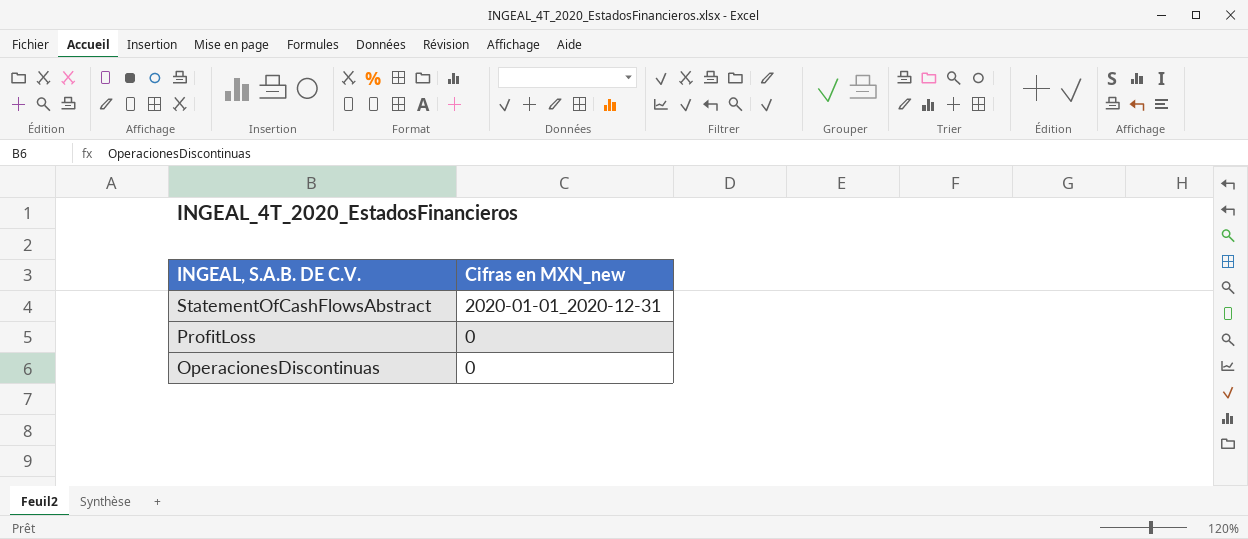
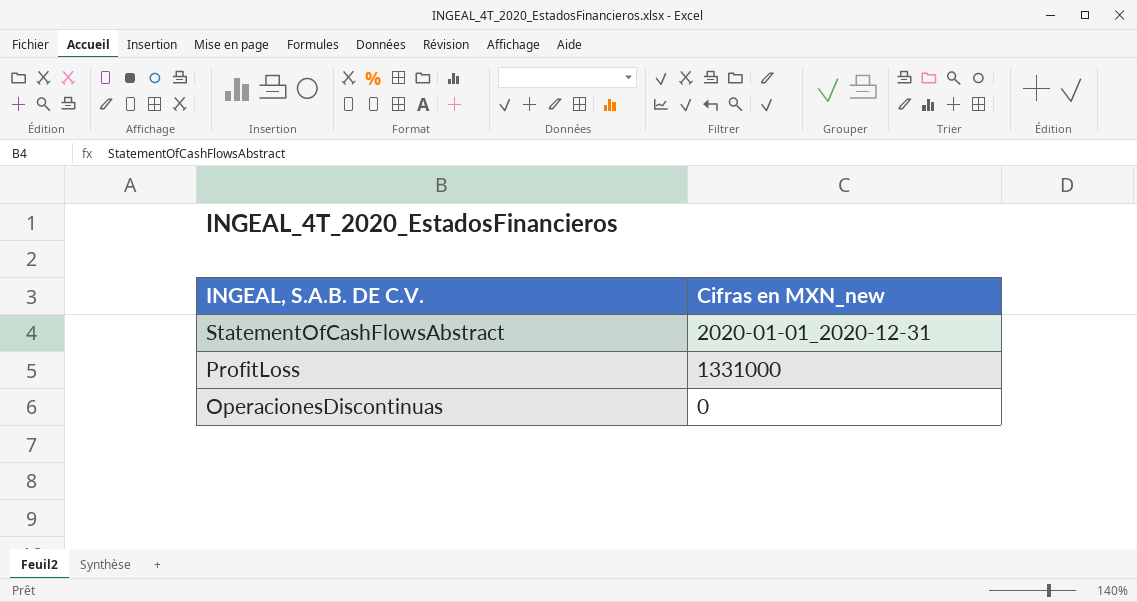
ProfitLoss | Cifras en MXN_new: 0 -> 1331000

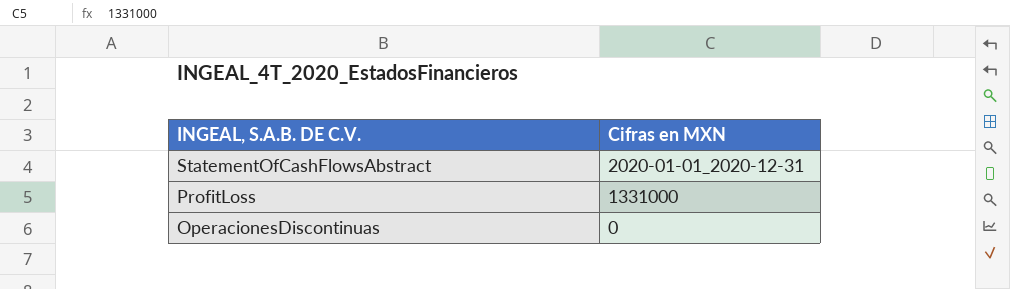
column name: Cifras en MXN_new -> Cifras en MXN

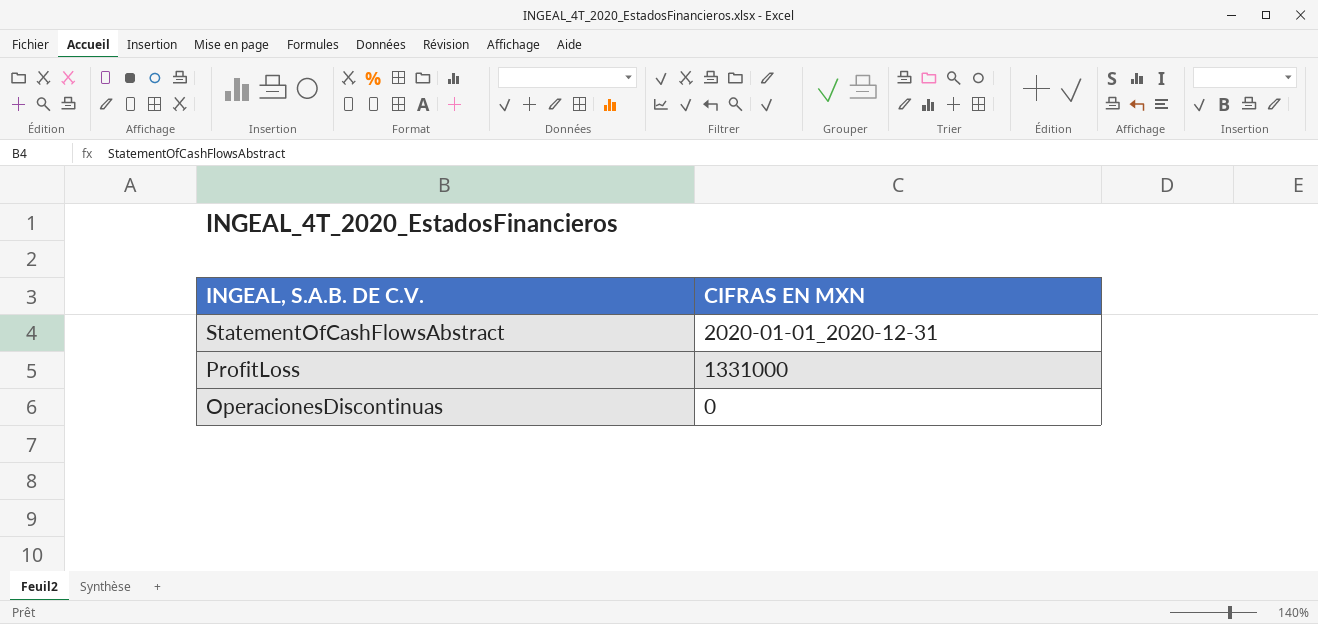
column name: Cifras en MXN -> CIFRAS EN MXN

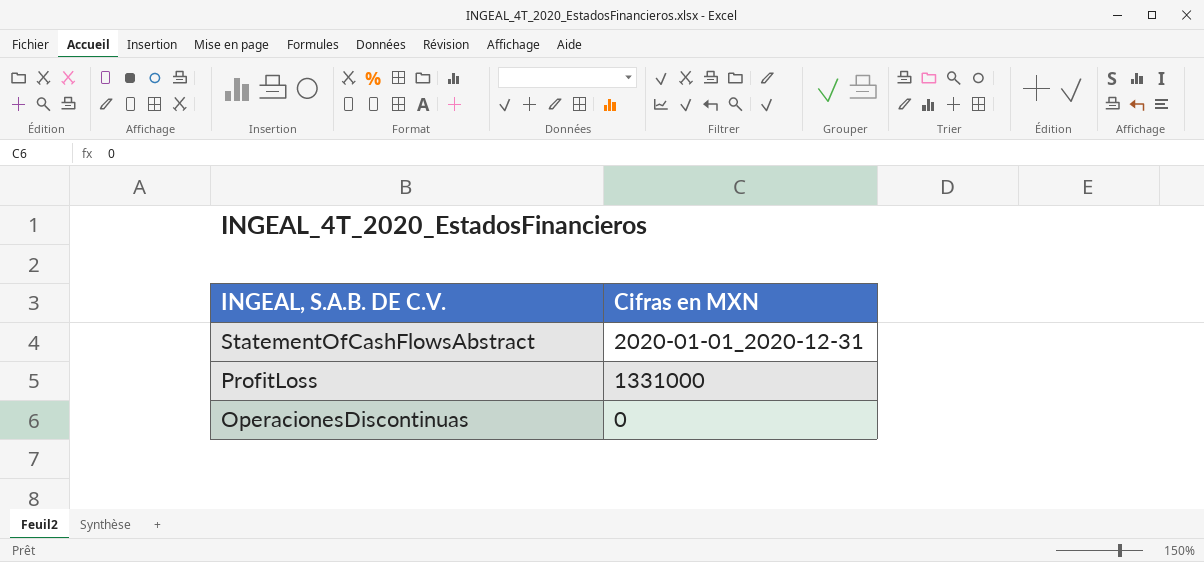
column name: CIFRAS EN MXN -> Cifras en MXN

